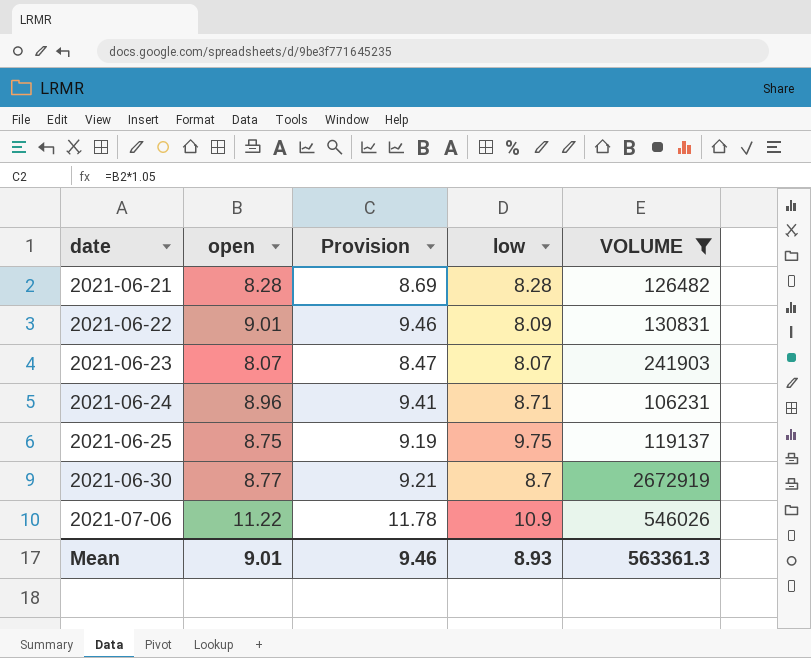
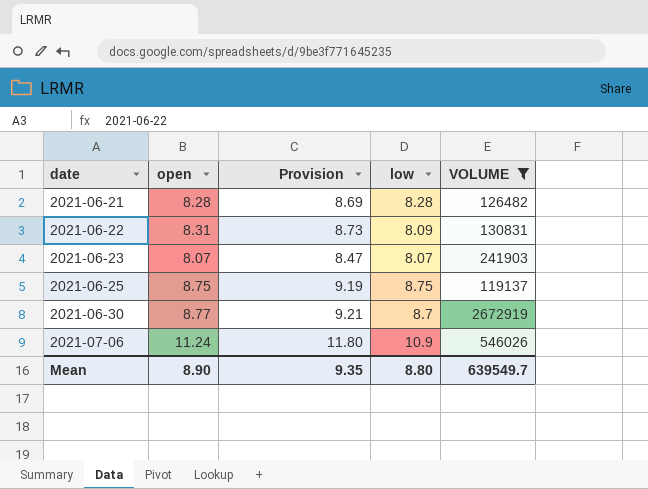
row 2021-06-24: 8.96 | 9.41 | 8.71 | 106231 -> none
2021-06-22 | open: 9.01 -> 8.31
2021-06-22 | Provision: 9.46 -> 8.73
2021-06-25 | low: 9.75 -> 8.75
2021-07-06 | open: 11.22 -> 11.24
2021-07-06 | Provision: 11.78 -> 11.80
Mean | open: 9.01 -> 8.90
Mean | Provision: 9.46 -> 9.35
Mean | low: 8.93 -> 8.80
Mean | VOLUME: 563361.3 -> 639549.7

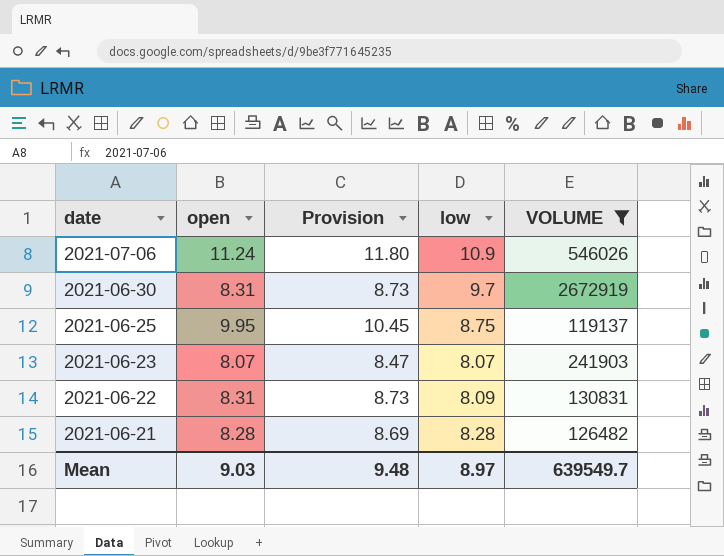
row order: date ascending -> date descending
2021-06-30 | open: 8.77 -> 8.31
2021-06-30 | Provision: 9.21 -> 8.73
2021-06-30 | low: 8.7 -> 9.7
2021-06-25 | open: 8.75 -> 9.95
2021-06-25 | Provision: 9.19 -> 10.45
Mean | open: 8.90 -> 9.03
Mean | Provision: 9.35 -> 9.48
Mean | low: 8.80 -> 8.97

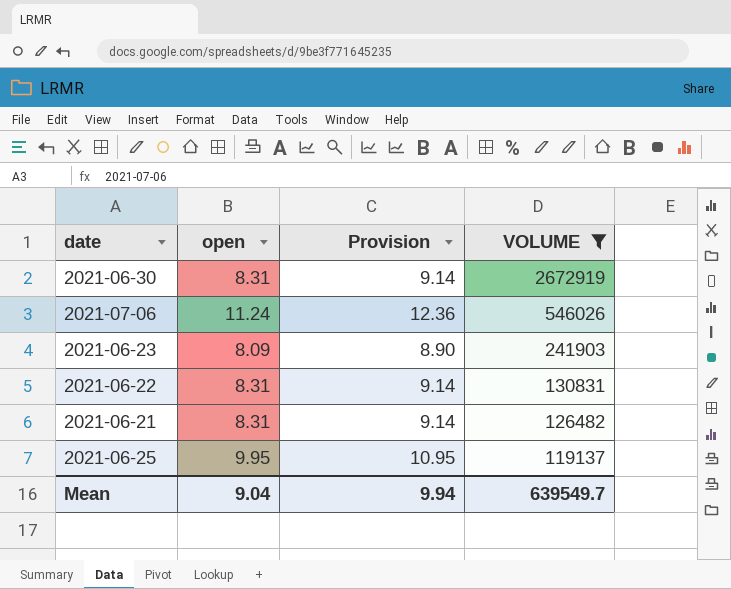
row order: date descending -> VOLUME descending
column low | position: 4 -> none
column Provision | formula: [open] * 1.05 -> [open] * 1.1
2021-06-23 | open: 8.07 -> 8.09
2021-06-21 | open: 8.28 -> 8.31
Mean | open: 9.03 -> 9.04
Mean | Provision: 9.48 -> 9.94

